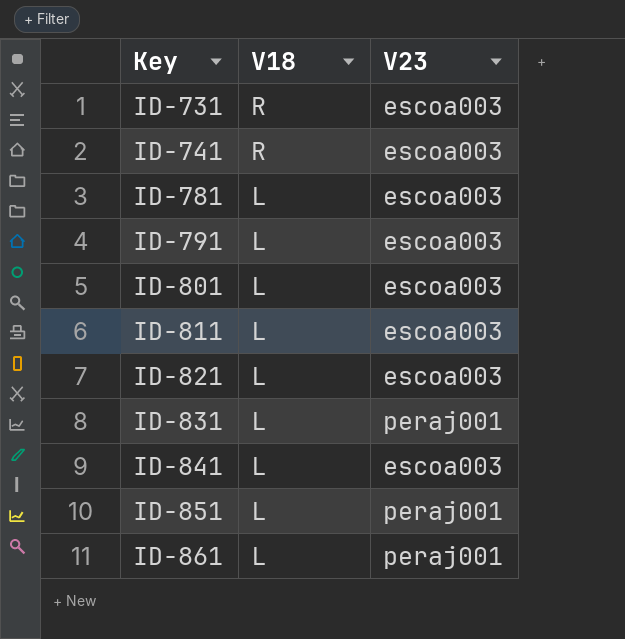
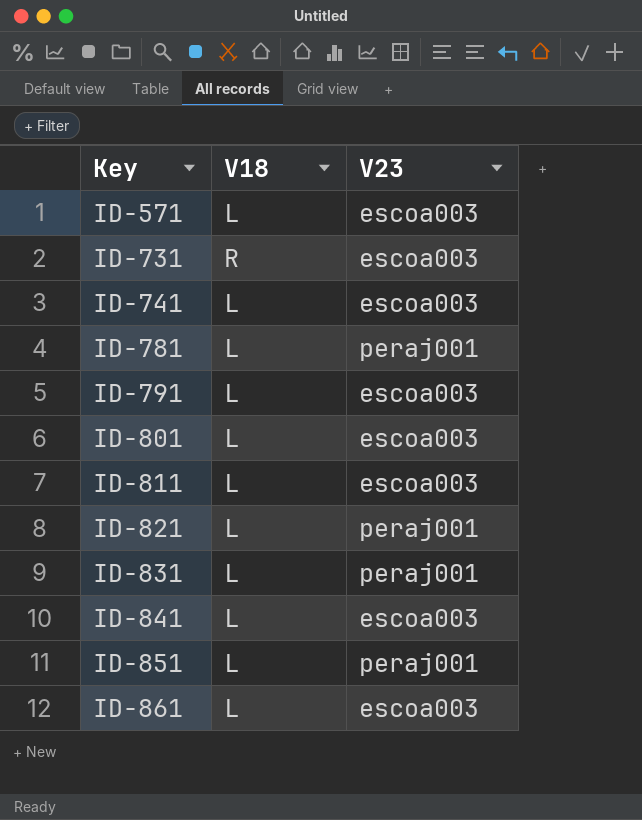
row ID-571: none -> L | escoa003
ID-741 | V18: R -> L
ID-781 | V23: escoa003 -> peraj001
ID-821 | V23: escoa003 -> peraj001
ID-861 | V23: peraj001 -> escoa003

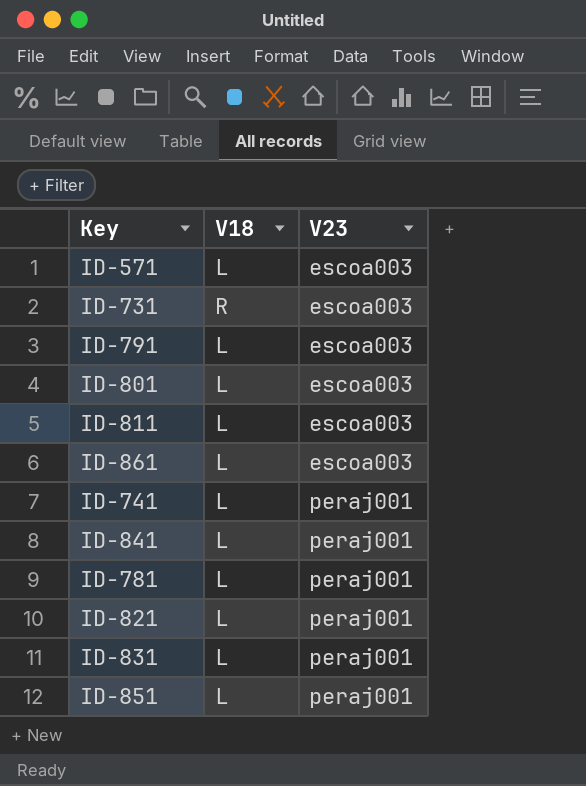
row order: Key ascending -> V23 ascending
ID-741 | V23: escoa003 -> peraj001
ID-841 | V23: escoa003 -> peraj001

